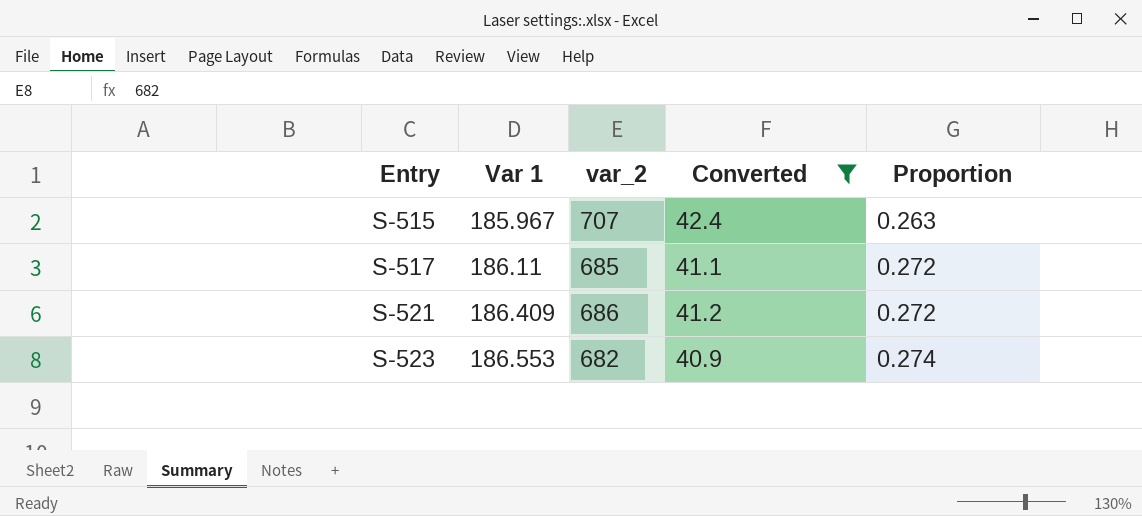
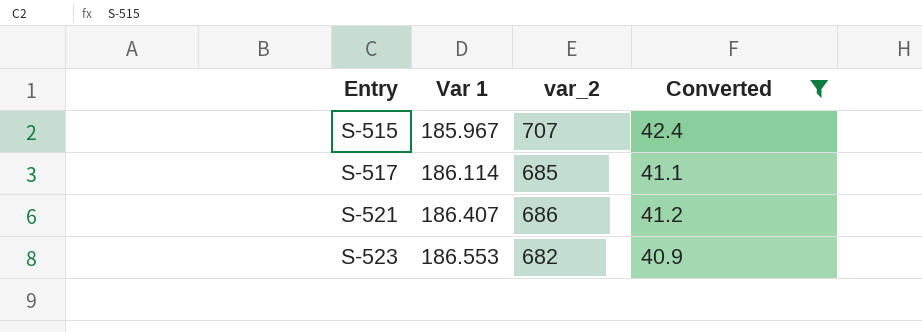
column Proportion | formula: [Var 1] / [var_2] -> none
S-517 | Var 1: 186.11 -> 186.114
S-521 | Var 1: 186.409 -> 186.407

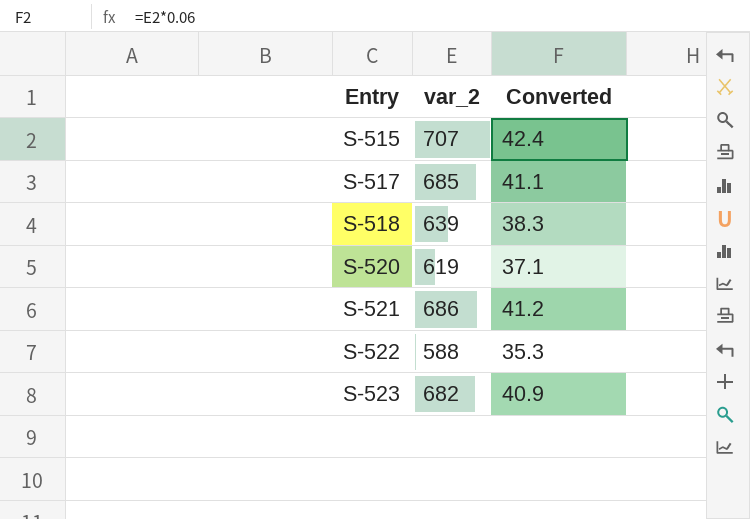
filter: Converted >= 40.9 -> none
column Var 1 | position: 2 -> none

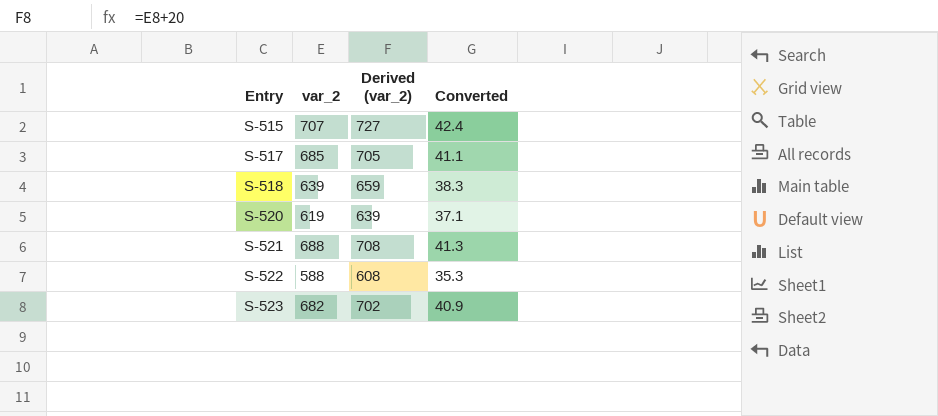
column Derived (var_2) | formula: none -> [var_2] + 20
S-521 | var_2: 686 -> 688
S-521 | Converted: 41.2 -> 41.3

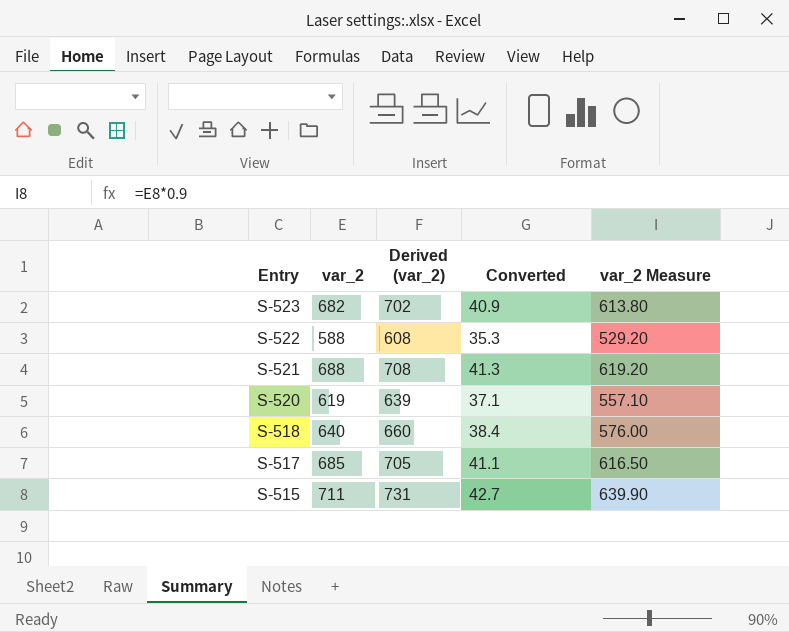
row order: Entry ascending -> Entry descending
column var_2 Measure | formula: none -> [var_2] * 0.9
S-518 | var_2: 639 -> 640
S-518 | Derived (var_2): 659 -> 660
S-518 | Converted: 38.3 -> 38.4
S-515 | var_2: 707 -> 711
S-515 | Derived (var_2): 727 -> 731
S-515 | Converted: 42.4 -> 42.7

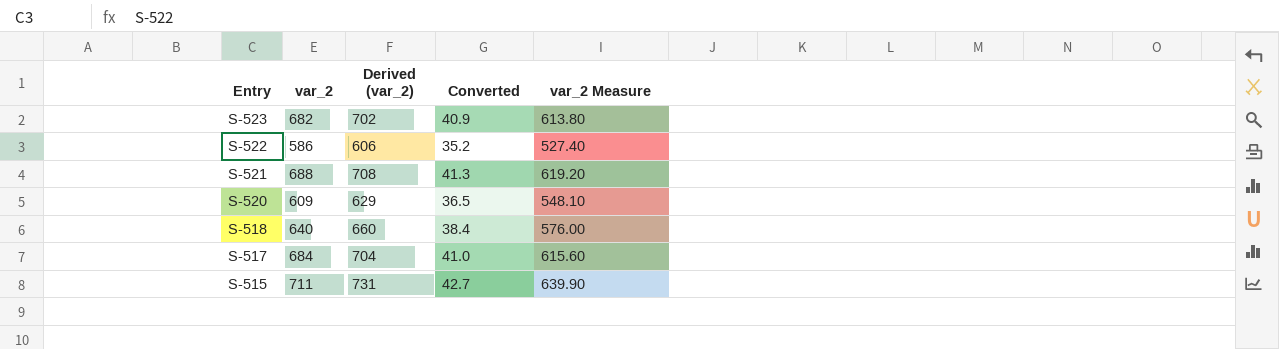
S-522 | var_2: 588 -> 586
S-522 | Derived (var_2): 608 -> 606
S-522 | Converted: 35.3 -> 35.2
S-522 | var_2 Measure: 529.20 -> 527.40
S-520 | var_2: 619 -> 609
S-520 | Derived (var_2): 639 -> 629
S-520 | Converted: 37.1 -> 36.5
S-520 | var_2 Measure: 557.10 -> 548.10
S-517 | var_2: 685 -> 684
S-517 | Derived (var_2): 705 -> 704
S-517 | Converted: 41.1 -> 41.0
S-517 | var_2 Measure: 616.50 -> 615.60

